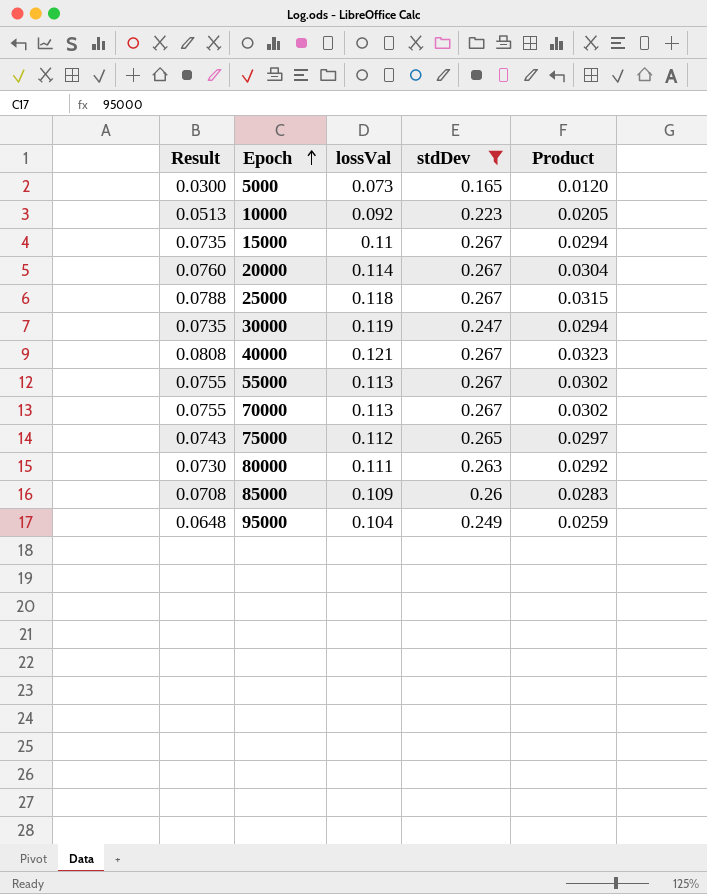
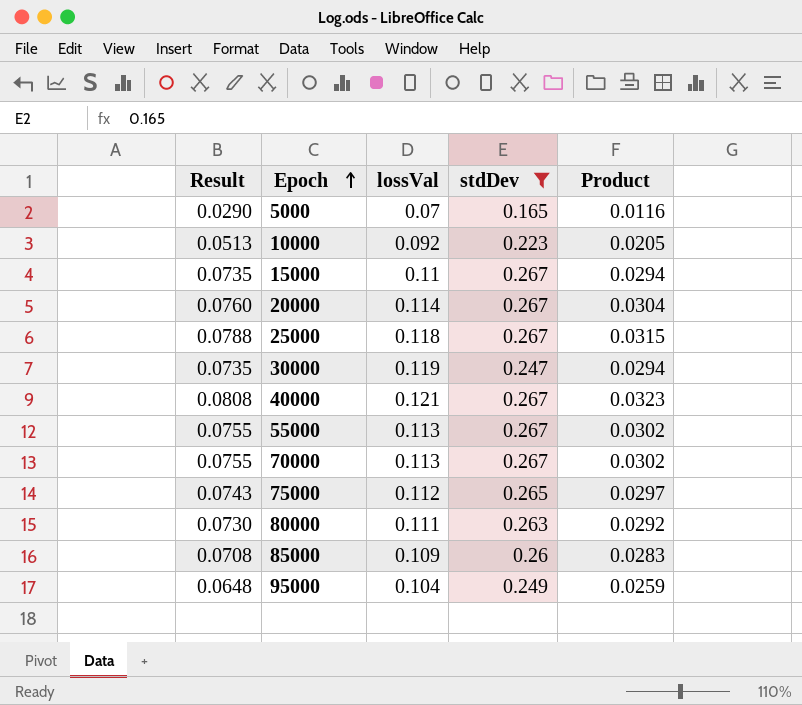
5000 | Result: 0.0300 -> 0.0290
5000 | lossVal: 0.073 -> 0.07
5000 | Product: 0.0120 -> 0.0116

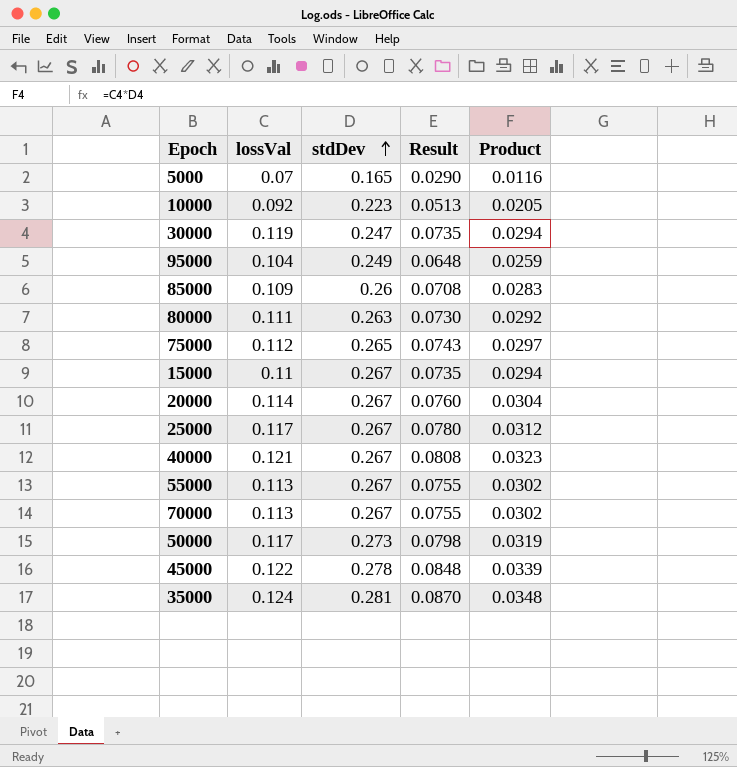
filter: stdDev <= 0.267 -> none
row order: Epoch ascending -> stdDev ascending
column Result | position: 1 -> 4
25000 | lossVal: 0.118 -> 0.117
25000 | Result: 0.0788 -> 0.0780
25000 | Product: 0.0315 -> 0.0312

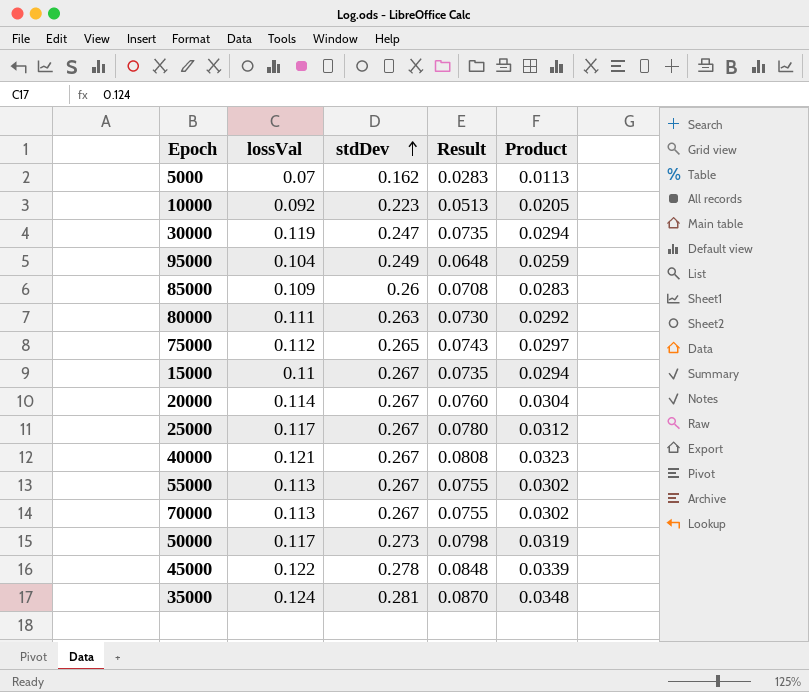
5000 | stdDev: 0.165 -> 0.162
5000 | Result: 0.0290 -> 0.0283
5000 | Product: 0.0116 -> 0.0113

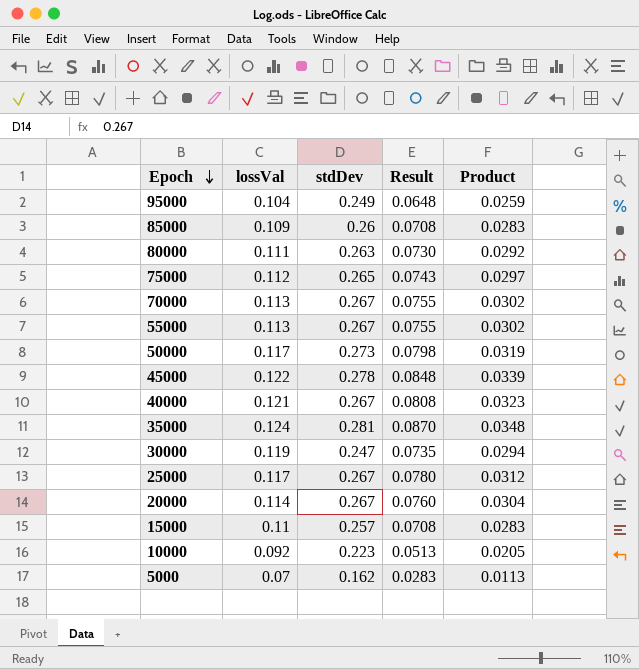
row order: stdDev ascending -> Epoch descending
15000 | stdDev: 0.267 -> 0.257
15000 | Result: 0.0735 -> 0.0708
15000 | Product: 0.0294 -> 0.0283

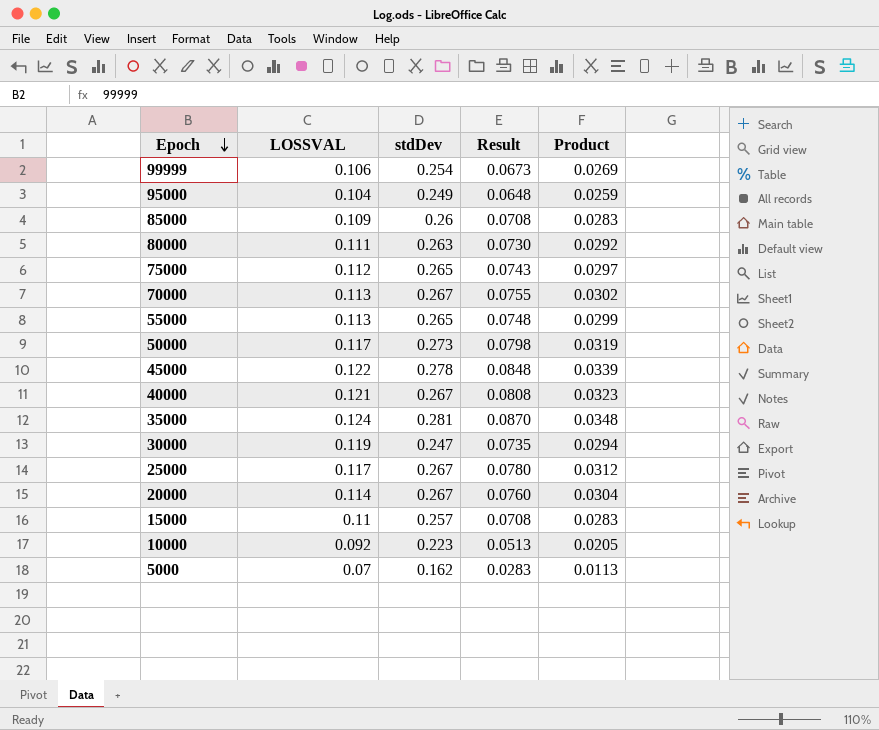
column name: lossVal -> LOSSVAL
row 99999: none -> 0.106 | 0.254 | 0.0673 | 0.0269
55000 | stdDev: 0.267 -> 0.265
55000 | Result: 0.0755 -> 0.0748
55000 | Product: 0.0302 -> 0.0299

